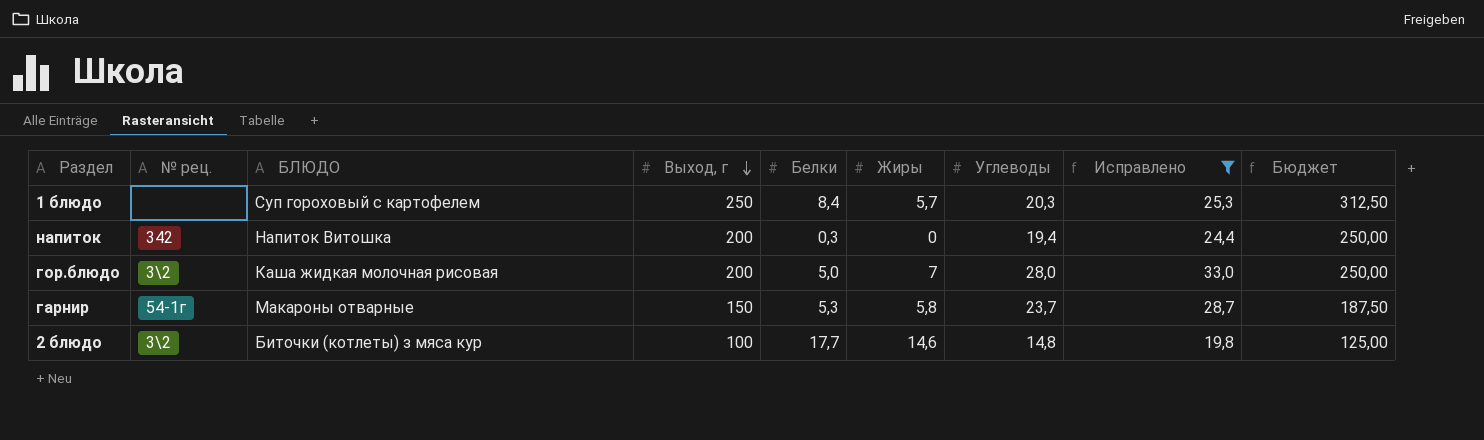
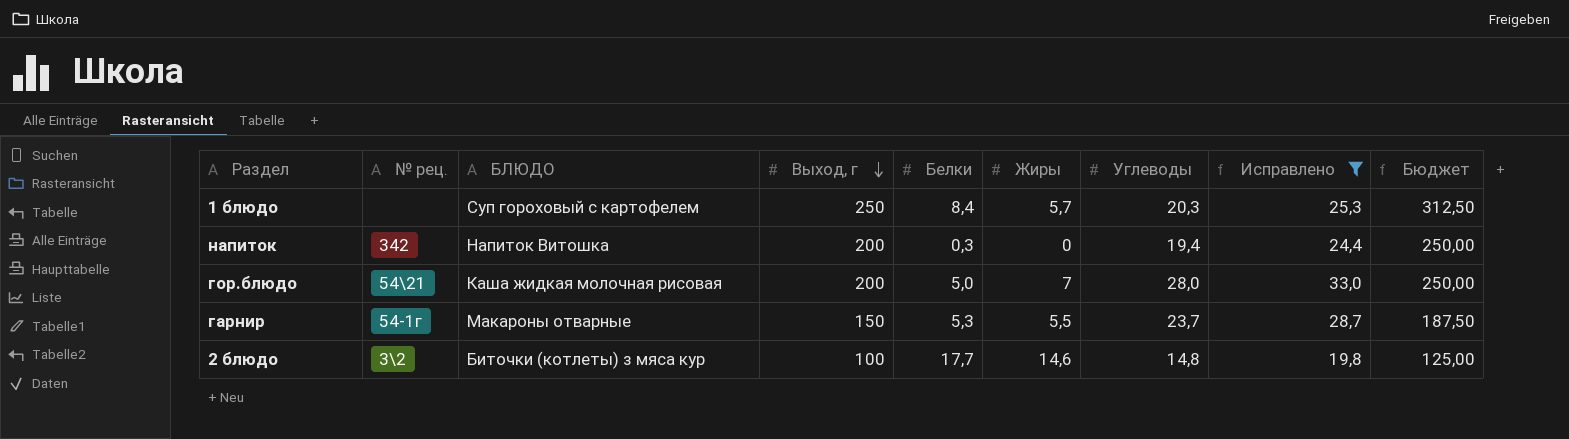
гор.блюдо | № рец.: 3\2 -> 54\21
гарнир | Жиры: 5,8 -> 5,5

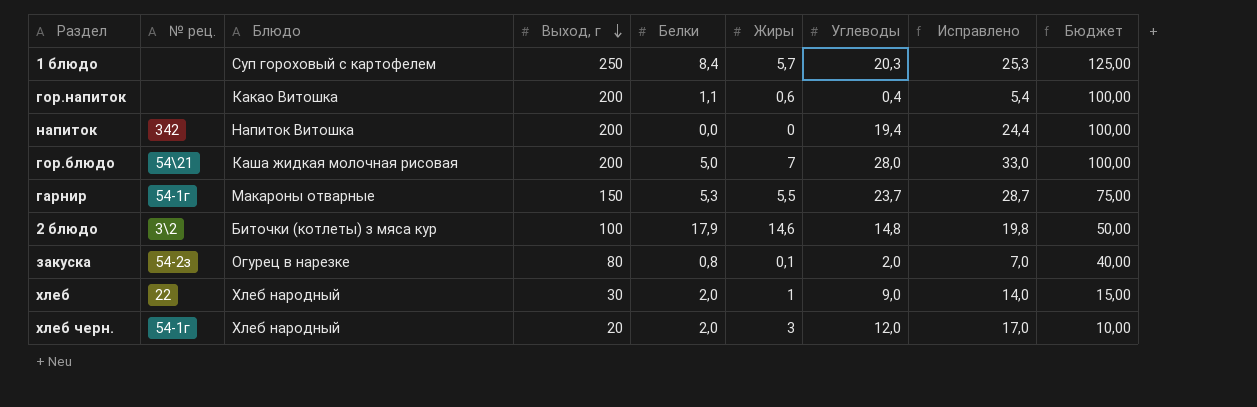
filter: Исправлено >= 19,8 -> none
column name: БЛЮДО -> Блюдо
column Бюджет | formula: [Выход, г] * 1,25 -> [Выход, г] * 0,5
напиток | Белки: 0,3 -> 0,0
2 блюдо | Белки: 17,7 -> 17,9

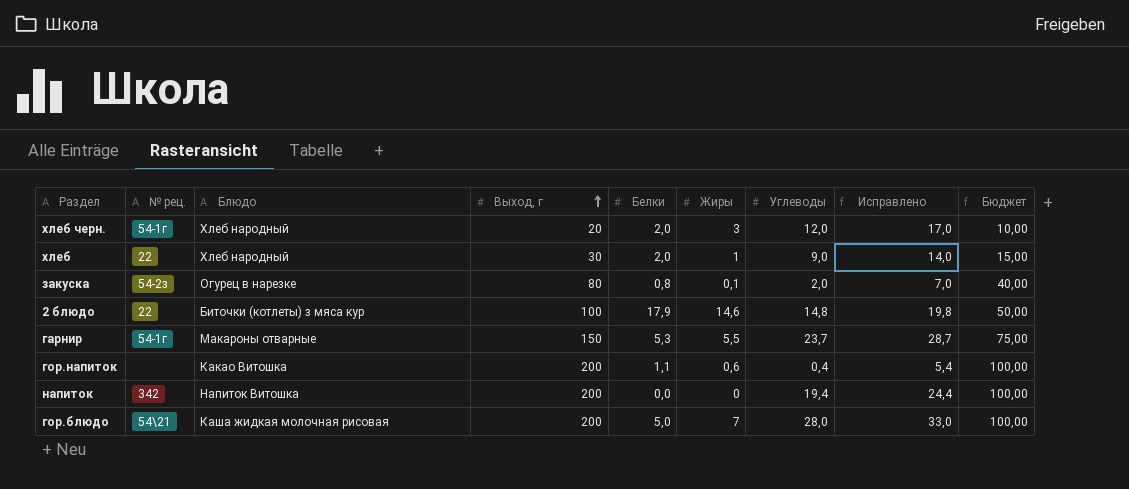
row order: Выход, г descending -> Выход, г ascending
row 1 блюдо: none | Суп гороховый с картофелем | 250 | 8,4 | 5,7 | 20,3 | 25,3 | 125,00 -> none
2 блюдо | № рец.: 3\2 -> 22

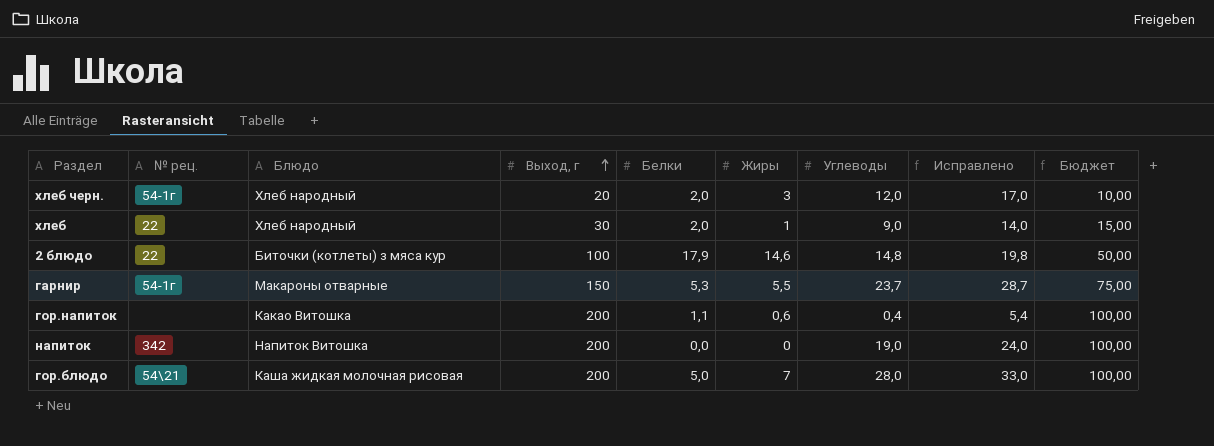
row закуска: 54-2з | Огурец в нарезке | 80 | 0,8 | 0,1 | 2,0 | 7,0 | 40,00 -> none
напиток | Углеводы: 19,4 -> 19,0
напиток | Исправлено: 24,4 -> 24,0

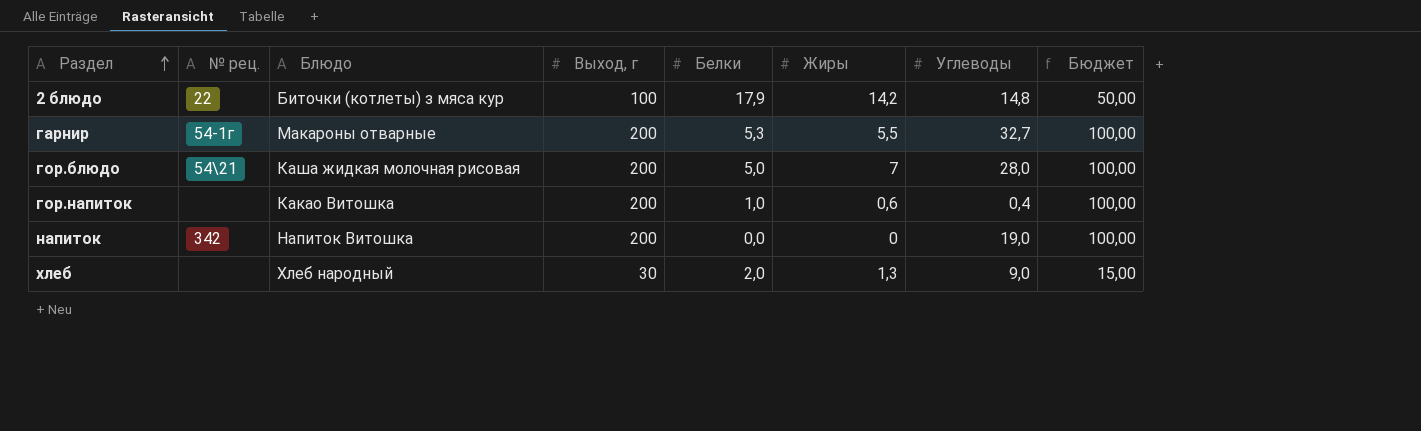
row order: Выход, г ascending -> Раздел ascending
column Исправлено | formula: [Углеводы] + 5 -> none
row хлеб черн.: 54-1г | Хлеб народный | 20 | 2,0 | 3 | 12,0 | 17,0 | 10,00 -> none
2 блюдо | Жиры: 14,6 -> 14,2
гарнир | Выход, г: 150 -> 200
гарнир | Углеводы: 23,7 -> 32,7
гарнир | Бюджет: 75,00 -> 100,00
гор.напиток | Белки: 1,1 -> 1,0
хлеб | № рец.: 22 -> none
хлеб | Жиры: 1 -> 1,3

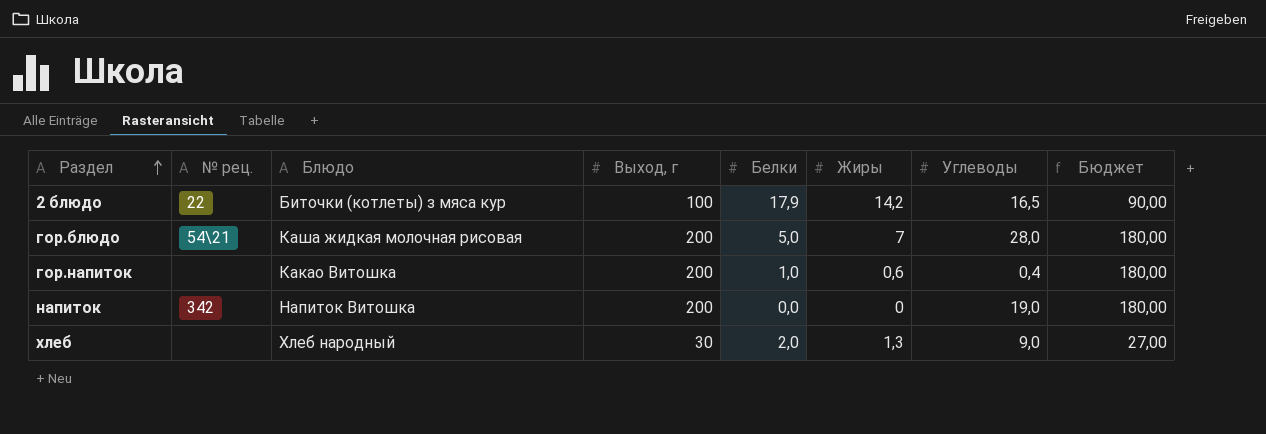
column Бюджет | formula: [Выход, г] * 0,5 -> [Выход, г] * 0,9
row гарнир: 54-1г | Макароны отварные | 200 | 5,3 | 5,5 | 32,7 | 100,00 -> none
2 блюдо | Углеводы: 14,8 -> 16,5

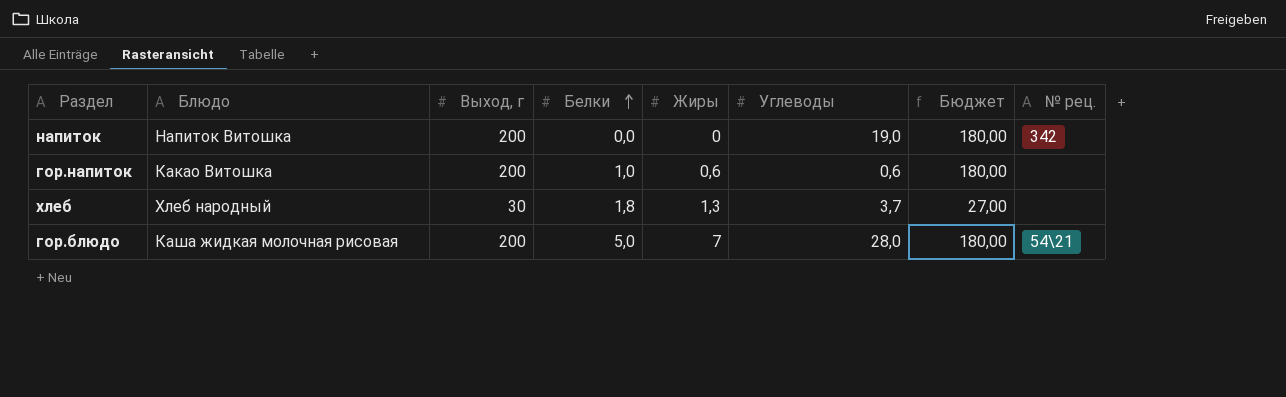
row order: Раздел ascending -> Белки ascending
column № рец. | position: 2 -> 8
row 2 блюдо: 22 | Биточки (котлеты) з мяса кур | 100 | 17,9 | 14,2 | 16,5 | 90,00 -> none
гор.напиток | Углеводы: 0,4 -> 0,6
хлеб | Белки: 2,0 -> 1,8
хлеб | Углеводы: 9,0 -> 3,7

